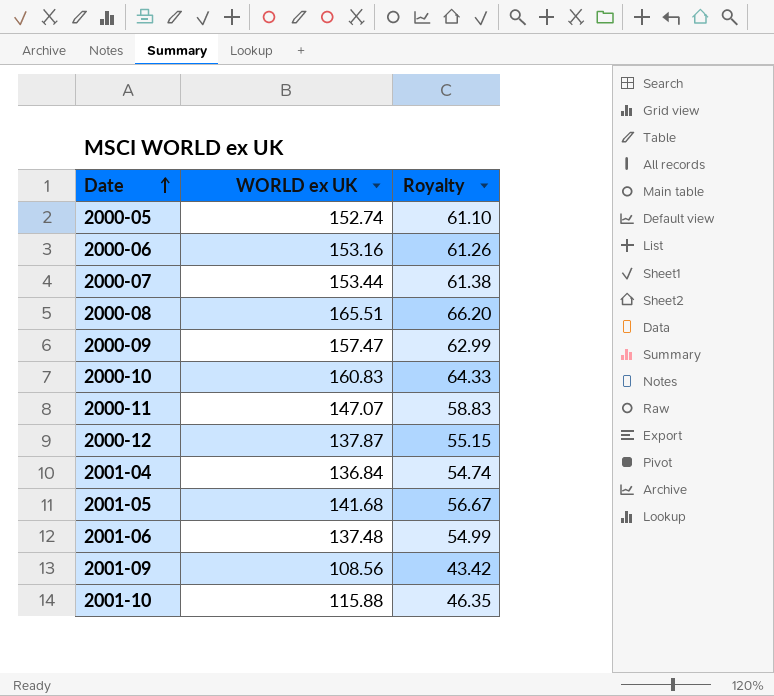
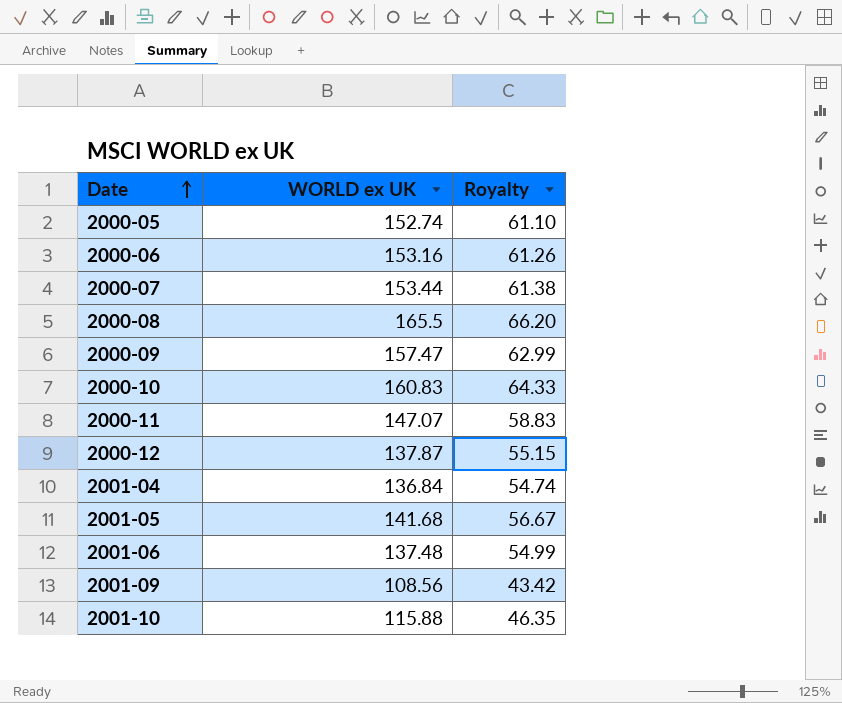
2000-08 | WORLD ex UK: 165.51 -> 165.5

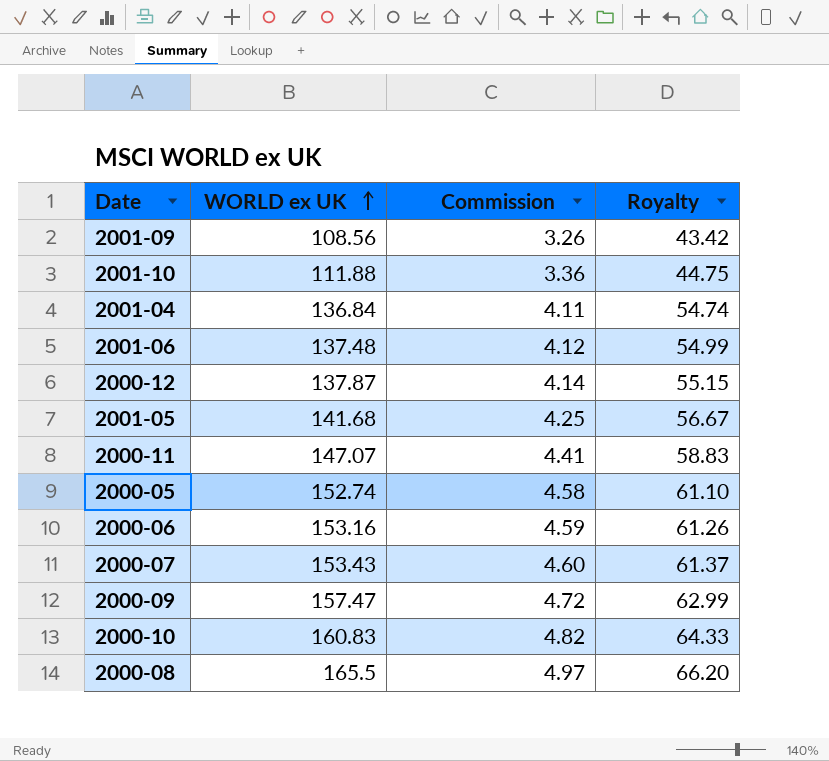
row order: Date ascending -> WORLD ex UK ascending
column Commission | formula: none -> [WORLD ex UK] * 0.03
2001-10 | WORLD ex UK: 115.88 -> 111.88
2001-10 | Royalty: 46.35 -> 44.75
2000-07 | WORLD ex UK: 153.44 -> 153.43
2000-07 | Royalty: 61.38 -> 61.37

